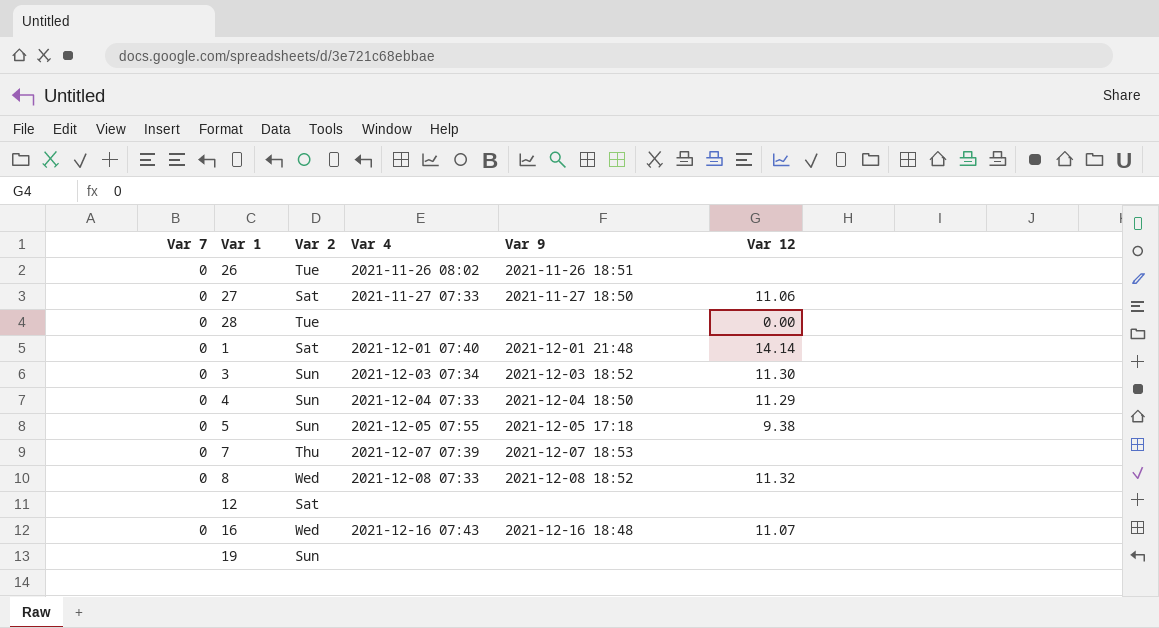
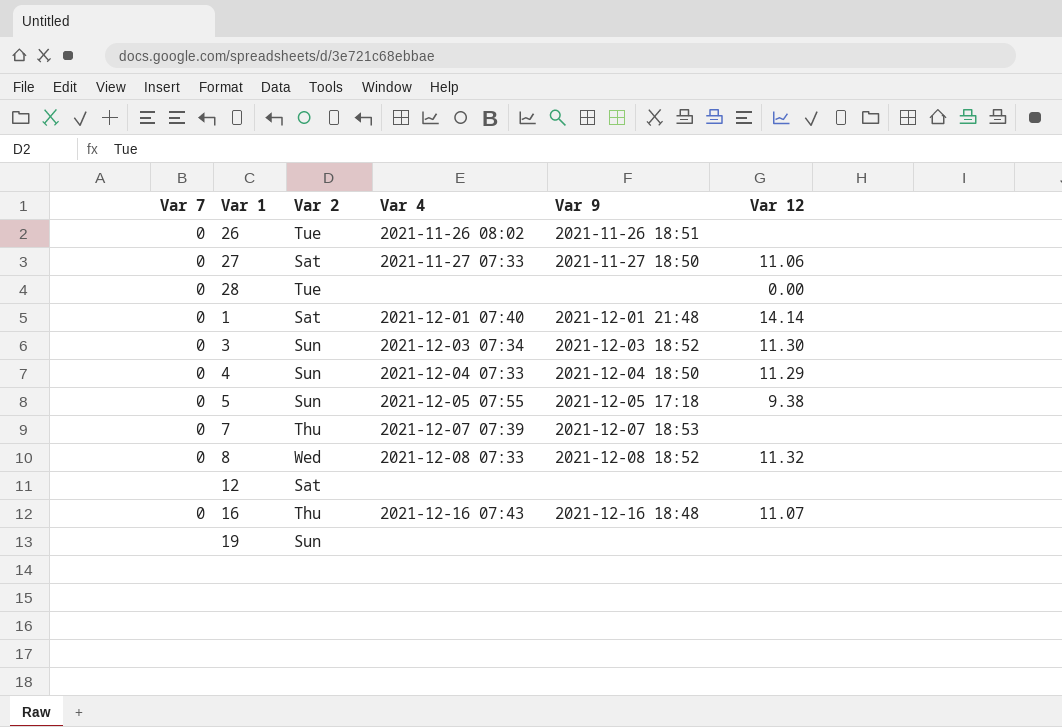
16 | Var 2: Wed -> Thu

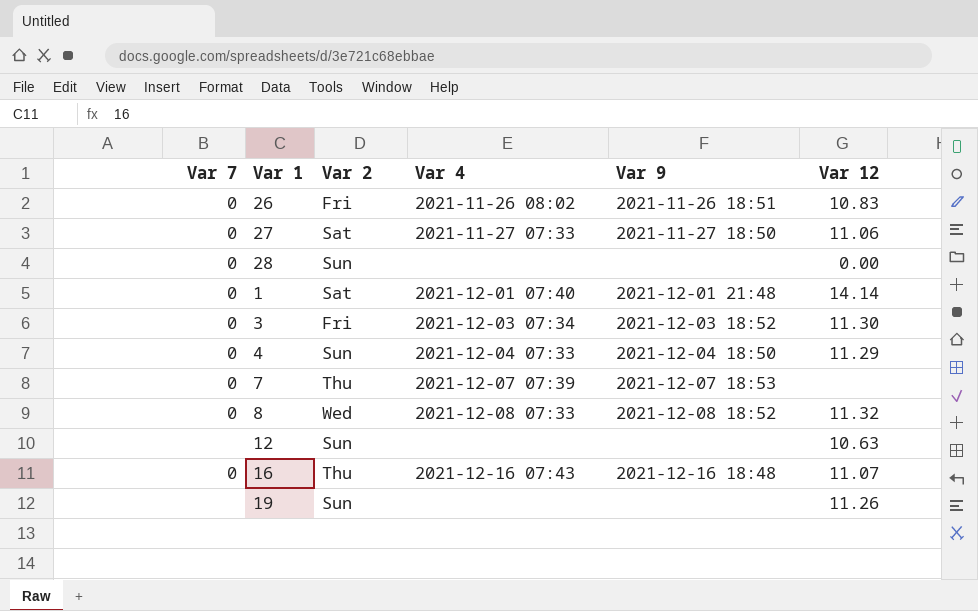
row 5: 0 | Sun | 2021-12-05 07:55 | 2021-12-05 17:18 | 9.38 -> none
26 | Var 2: Tue -> Fri
26 | Var 12: none -> 10.83
28 | Var 2: Tue -> Sun
3 | Var 2: Sun -> Fri
12 | Var 2: Sat -> Sun
12 | Var 12: none -> 10.63
19 | Var 12: none -> 11.26

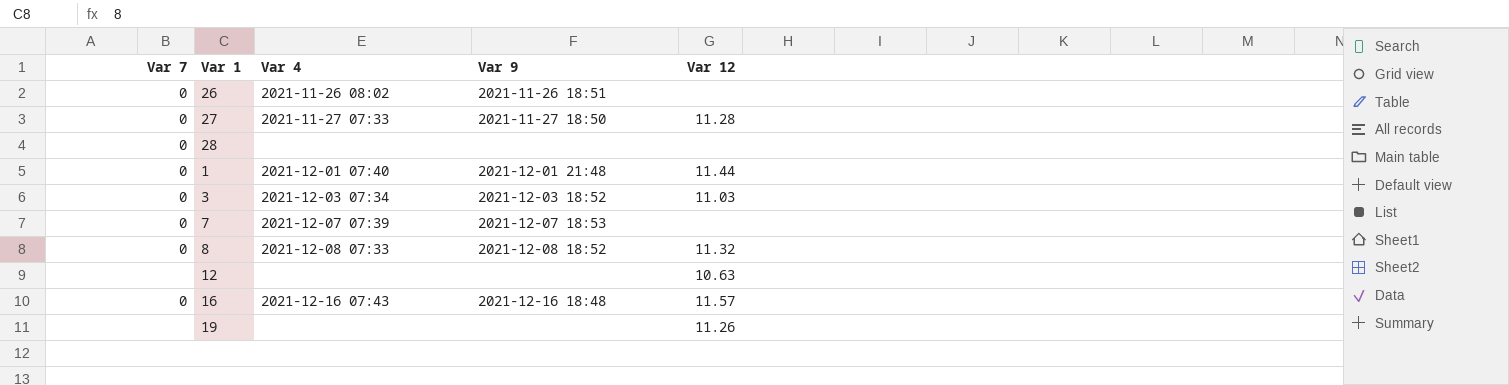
column Var 2 | position: 3 -> none
row 4: 0 | Sun | 2021-12-04 07:33 | 2021-12-04 18:50 | 11.29 -> none
26 | Var 12: 10.83 -> none
27 | Var 12: 11.06 -> 11.28
28 | Var 12: 0.00 -> none
1 | Var 12: 14.14 -> 11.44
3 | Var 12: 11.30 -> 11.03
16 | Var 12: 11.07 -> 11.57

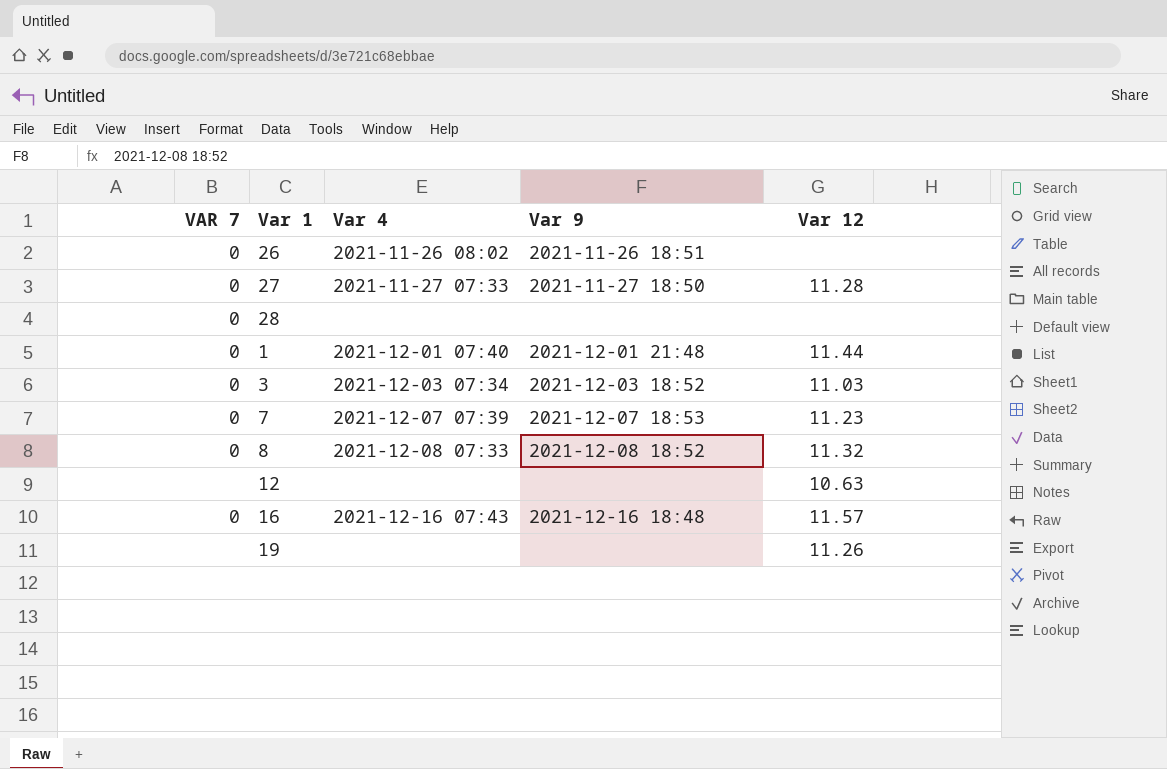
column name: Var 7 -> VAR 7
7 | Var 12: none -> 11.23

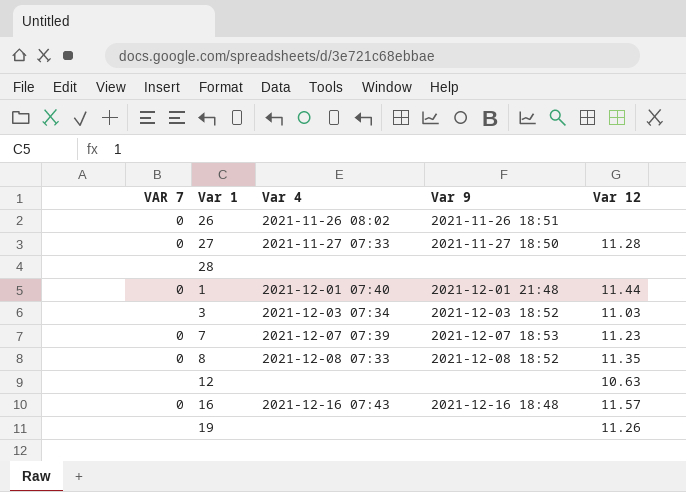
28 | VAR 7: 0 -> none
3 | VAR 7: 0 -> none
8 | Var 12: 11.32 -> 11.35

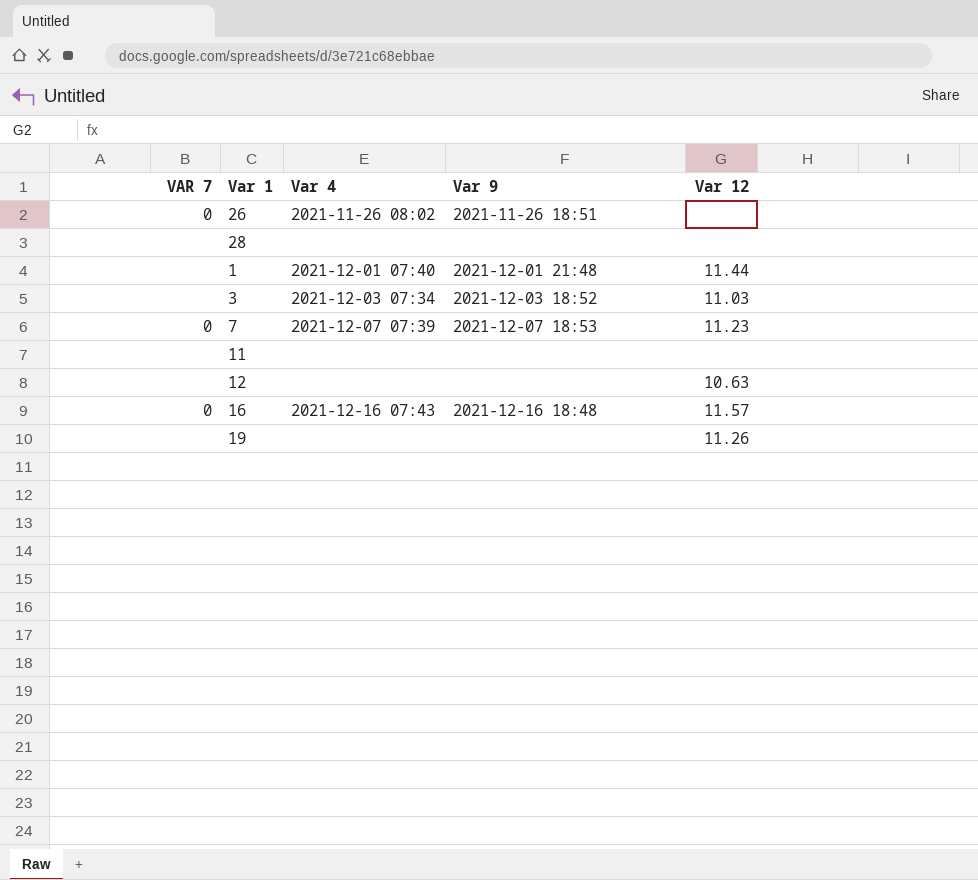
row 27: 0 | 2021-11-27 07:33 | 2021-11-27 18:50 | 11.28 -> none
row 8: 0 | 2021-12-08 07:33 | 2021-12-08 18:52 | 11.35 -> none
1 | VAR 7: 0 -> none
row 11: none -> none | none | none | none

